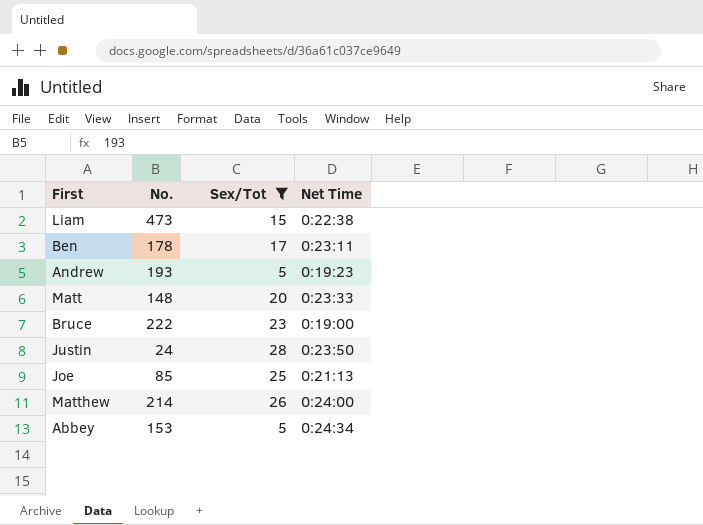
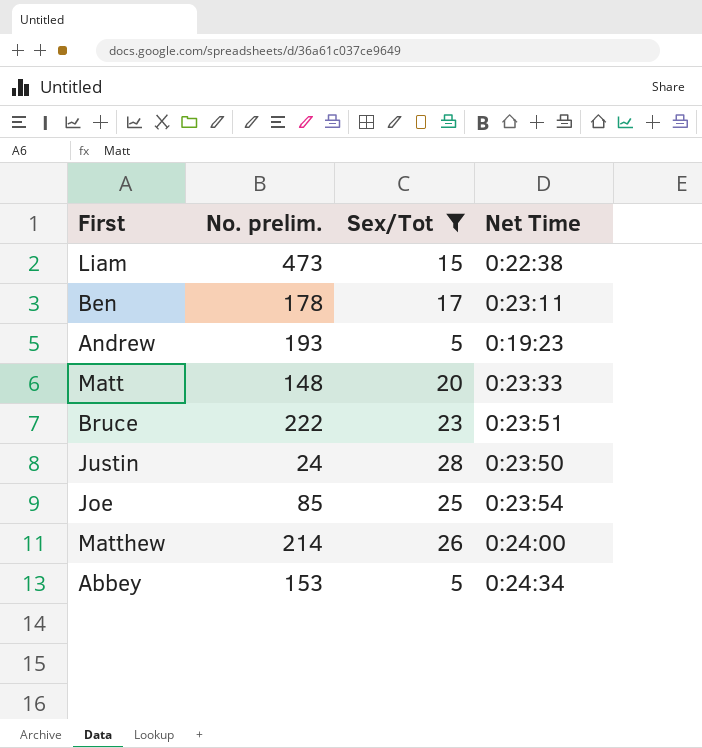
column name: No. -> No. prelim.
Bruce | Net Time: 0:19:00 -> 0:23:51
Joe | Net Time: 0:21:13 -> 0:23:54

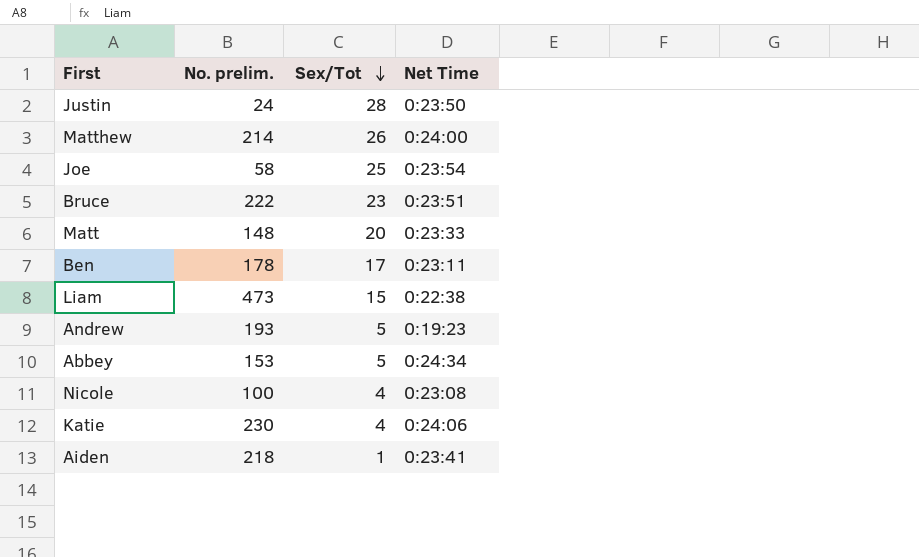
filter: Sex/Tot >= 5 -> none
row order: none -> Sex/Tot descending
Joe | No. prelim.: 85 -> 58

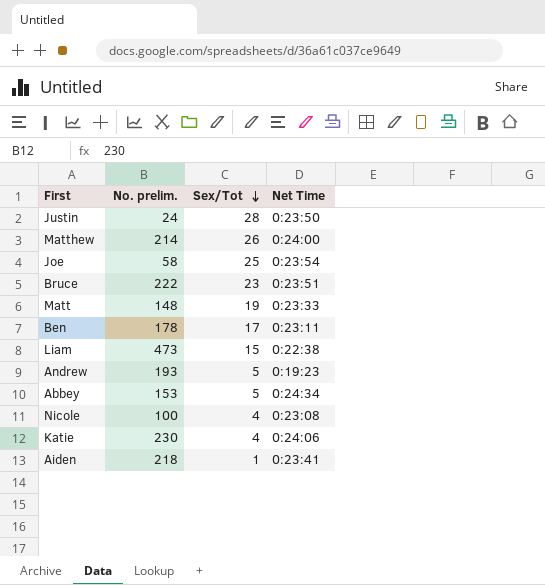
Matt | Sex/Tot: 20 -> 19

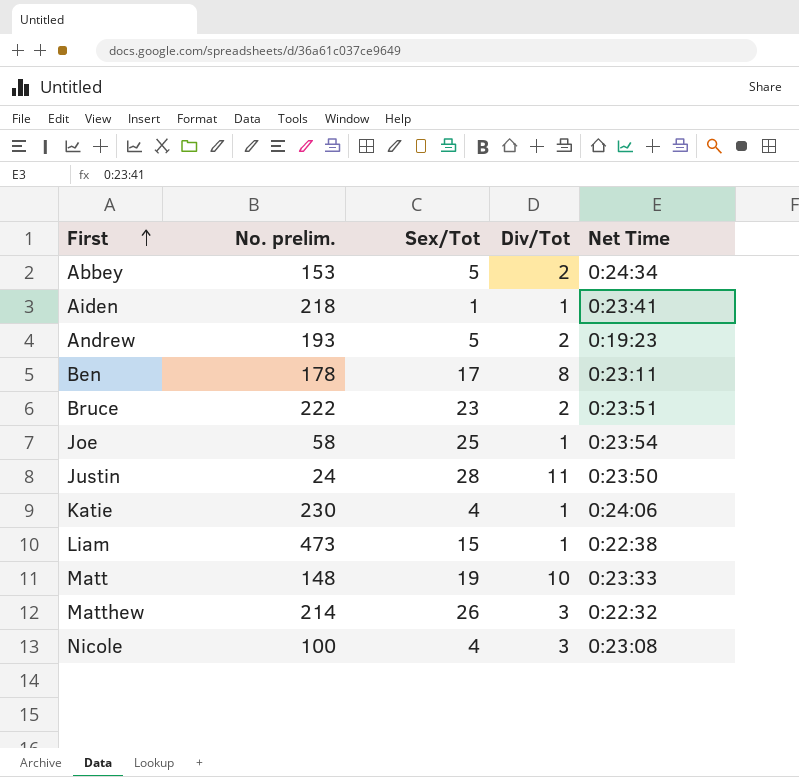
row order: Sex/Tot descending -> First ascending
column Div/Tot | position: none -> 4
Matthew | Net Time: 0:24:00 -> 0:22:32

